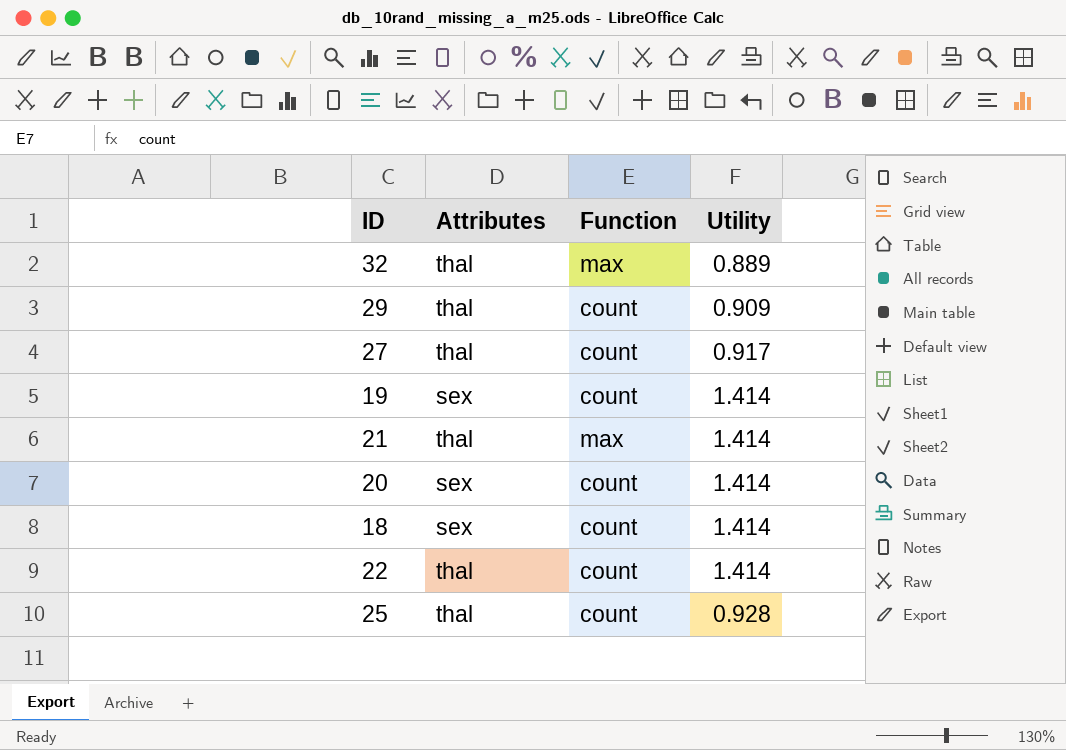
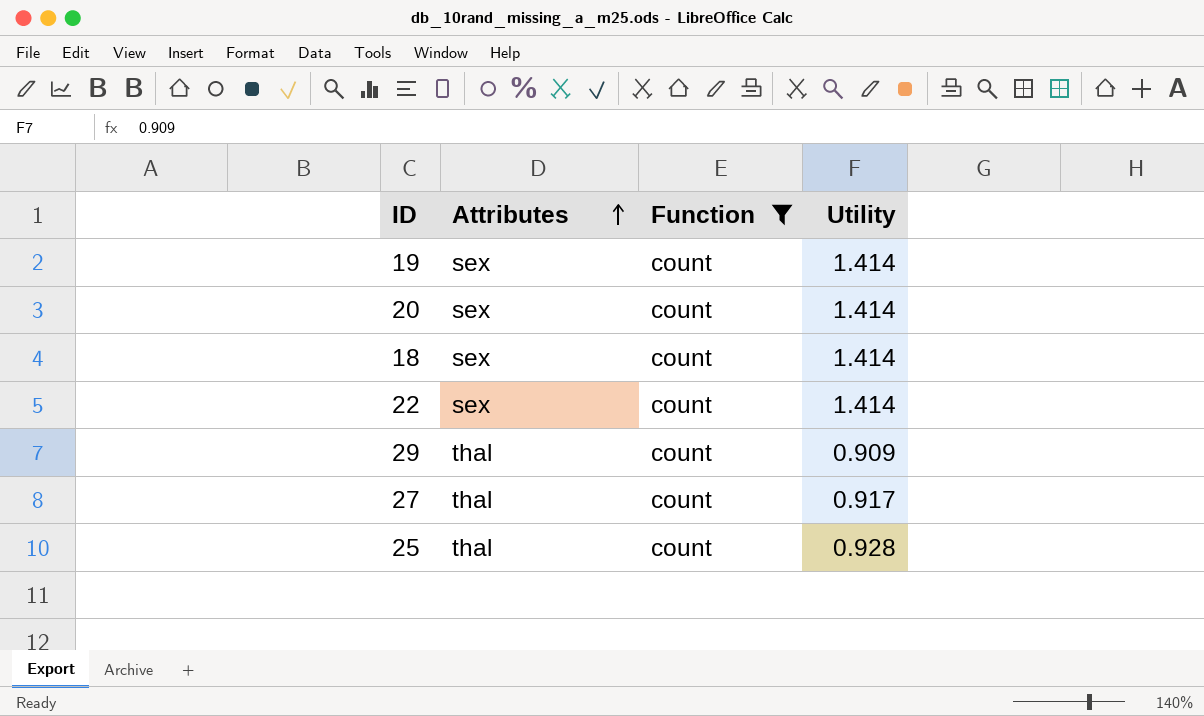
filter: none -> Function = count
row order: none -> Attributes ascending
22 | Attributes: thal -> sex

